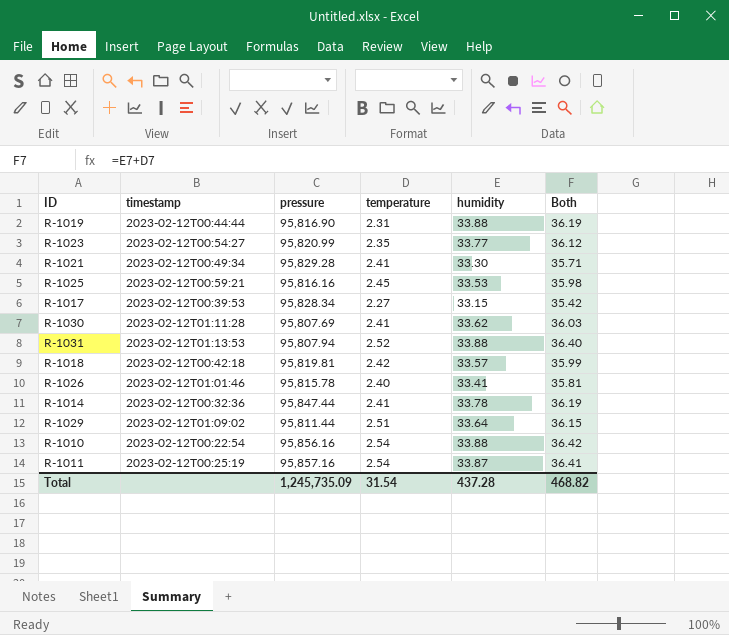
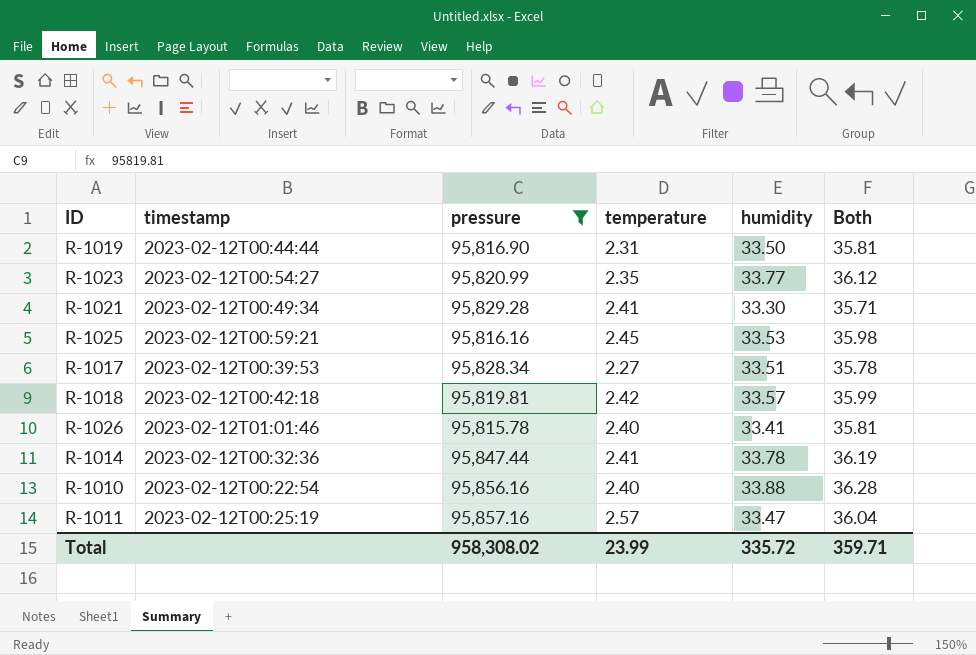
filter: none -> pressure >= 95,815.78
R-1019 | humidity: 33.88 -> 33.50
R-1019 | Both: 36.19 -> 35.81
R-1017 | humidity: 33.15 -> 33.51
R-1017 | Both: 35.42 -> 35.78
R-1010 | temperature: 2.54 -> 2.40
R-1010 | Both: 36.42 -> 36.28
R-1011 | temperature: 2.54 -> 2.57
R-1011 | humidity: 33.87 -> 33.47
R-1011 | Both: 36.41 -> 36.04
Total | pressure: 1,245,735.09 -> 958,308.02
Total | temperature: 31.54 -> 23.99
Total | humidity: 437.28 -> 335.72
Total | Both: 468.82 -> 359.71

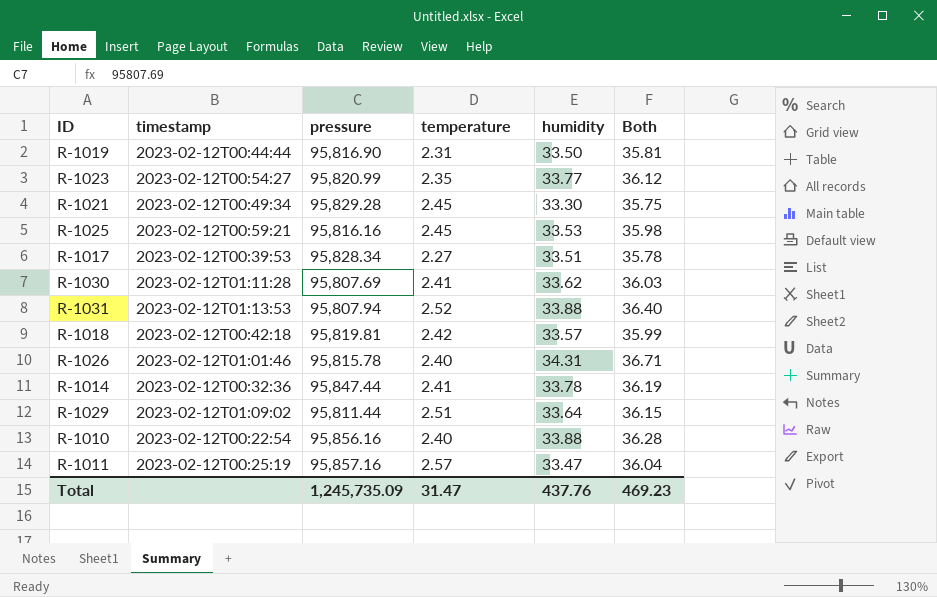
filter: pressure >= 95,815.78 -> none
R-1021 | temperature: 2.41 -> 2.45
R-1021 | Both: 35.71 -> 35.75
R-1026 | humidity: 33.41 -> 34.31
R-1026 | Both: 35.81 -> 36.71
Total | pressure: 958,308.02 -> 1,245,735.09
Total | temperature: 23.99 -> 31.47
Total | humidity: 335.72 -> 437.76
Total | Both: 359.71 -> 469.23

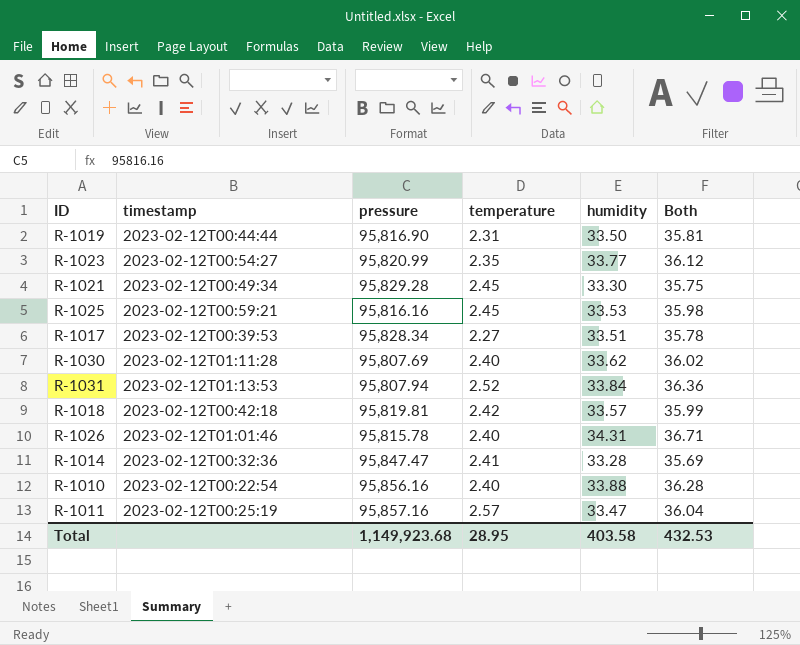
row R-1029: 2023-02-12T01:09:02 | 95,811.44 | 2.51 | 33.64 | 36.15 -> none
R-1030 | temperature: 2.41 -> 2.40
R-1030 | Both: 36.03 -> 36.02
R-1031 | humidity: 33.88 -> 33.84
R-1031 | Both: 36.40 -> 36.36
R-1014 | pressure: 95,847.44 -> 95,847.47
R-1014 | humidity: 33.78 -> 33.28
R-1014 | Both: 36.19 -> 35.69
Total | pressure: 1,245,735.09 -> 1,149,923.68
Total | temperature: 31.47 -> 28.95
Total | humidity: 437.76 -> 403.58
Total | Both: 469.23 -> 432.53

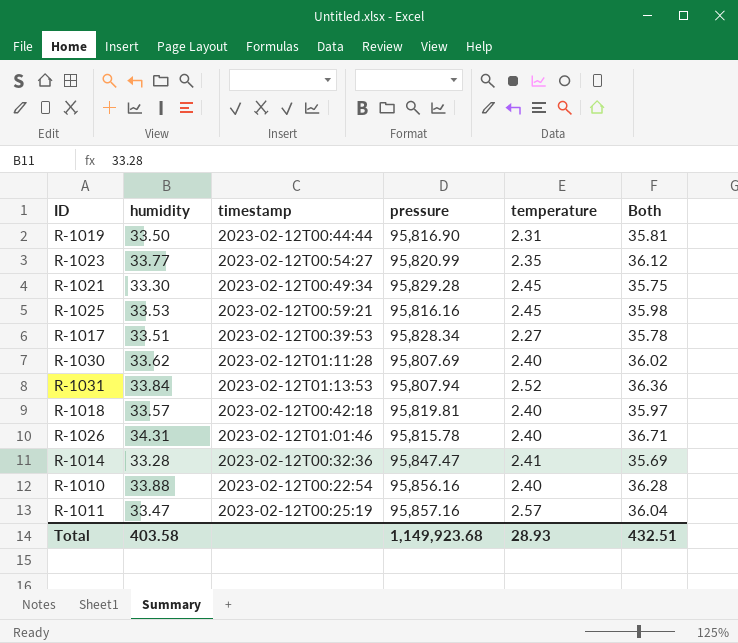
column humidity | position: 5 -> 2
R-1018 | temperature: 2.42 -> 2.40
R-1018 | Both: 35.99 -> 35.97
Total | temperature: 28.95 -> 28.93
Total | Both: 432.53 -> 432.51

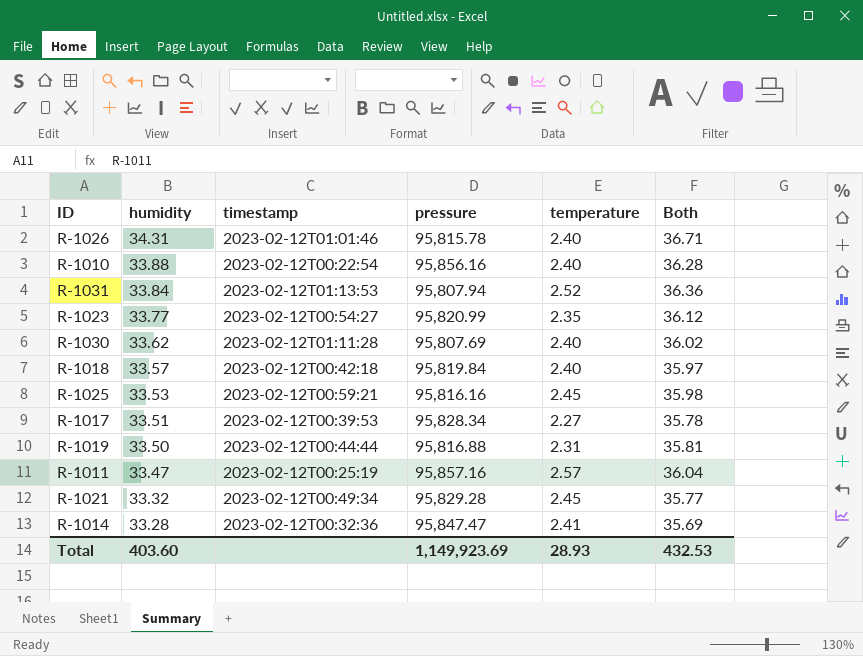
row order: none -> humidity descending
R-1018 | pressure: 95,819.81 -> 95,819.84
R-1019 | pressure: 95,816.90 -> 95,816.88
R-1021 | humidity: 33.30 -> 33.32
R-1021 | Both: 35.75 -> 35.77
Total | humidity: 403.58 -> 403.60
Total | pressure: 1,149,923.68 -> 1,149,923.69
Total | Both: 432.51 -> 432.53

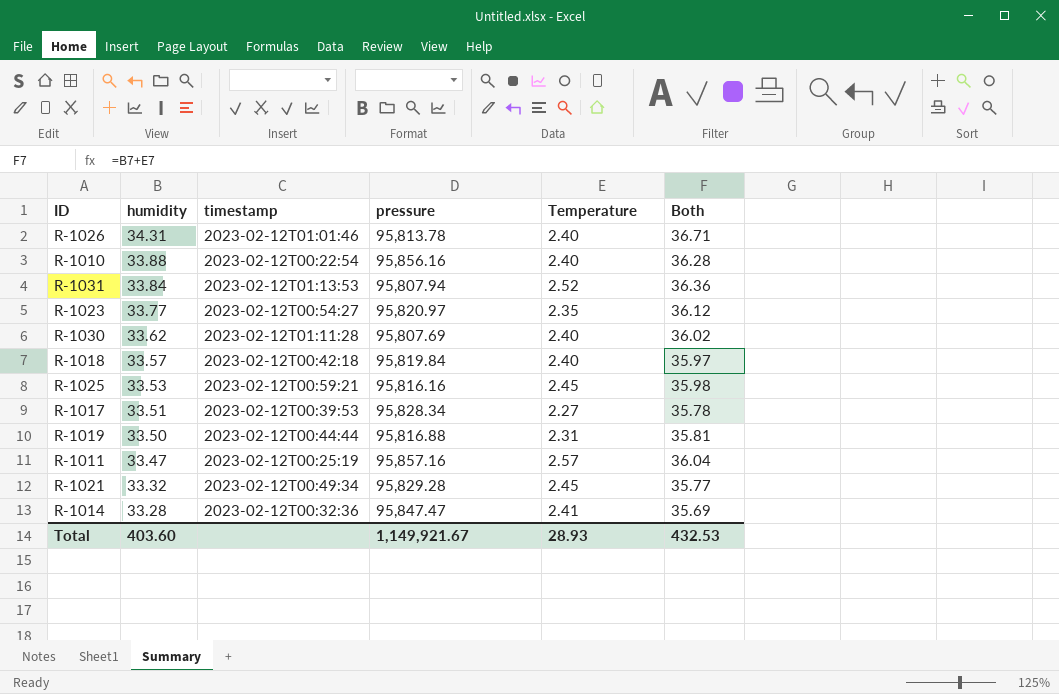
column name: temperature -> Temperature
R-1026 | pressure: 95,815.78 -> 95,813.78
R-1023 | pressure: 95,820.99 -> 95,820.97
Total | pressure: 1,149,923.69 -> 1,149,921.67

